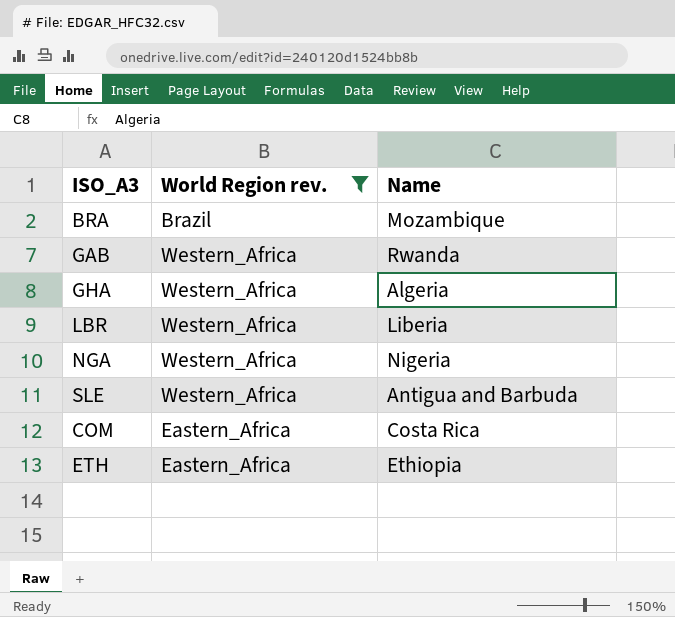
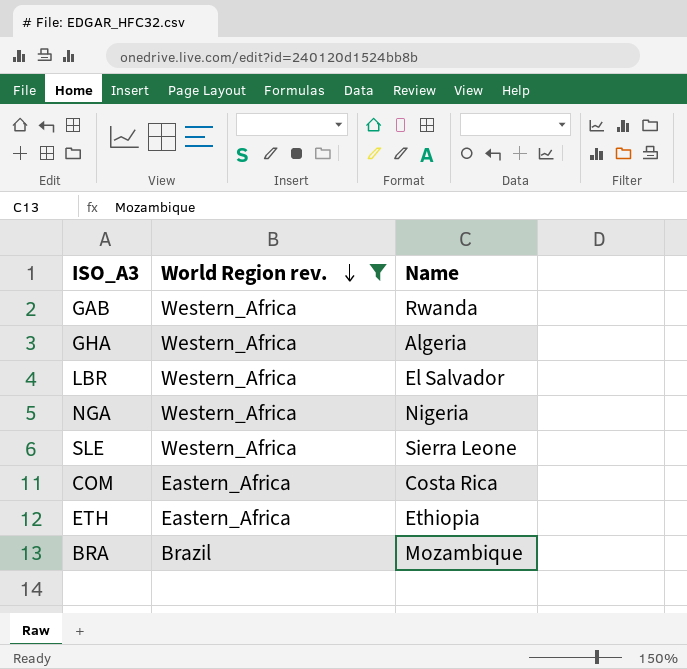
row order: none -> World Region rev. descending
LBR | Name: Liberia -> El Salvador
SLE | Name: Antigua and Barbuda -> Sierra Leone

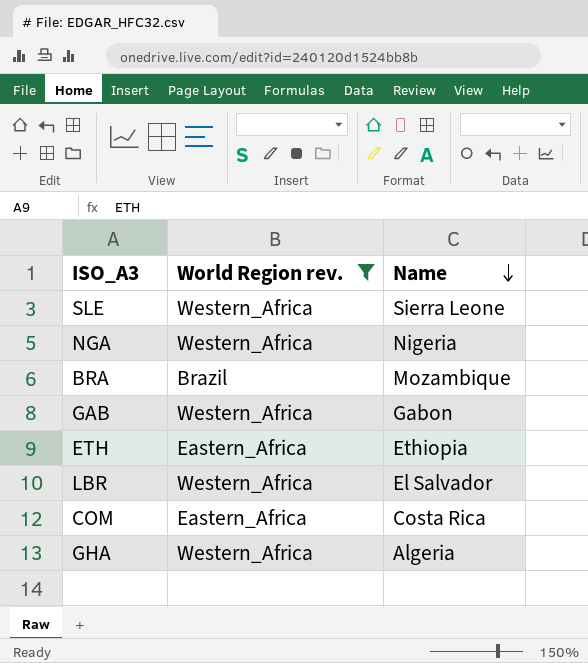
row order: World Region rev. descending -> Name descending
GAB | Name: Rwanda -> Gabon

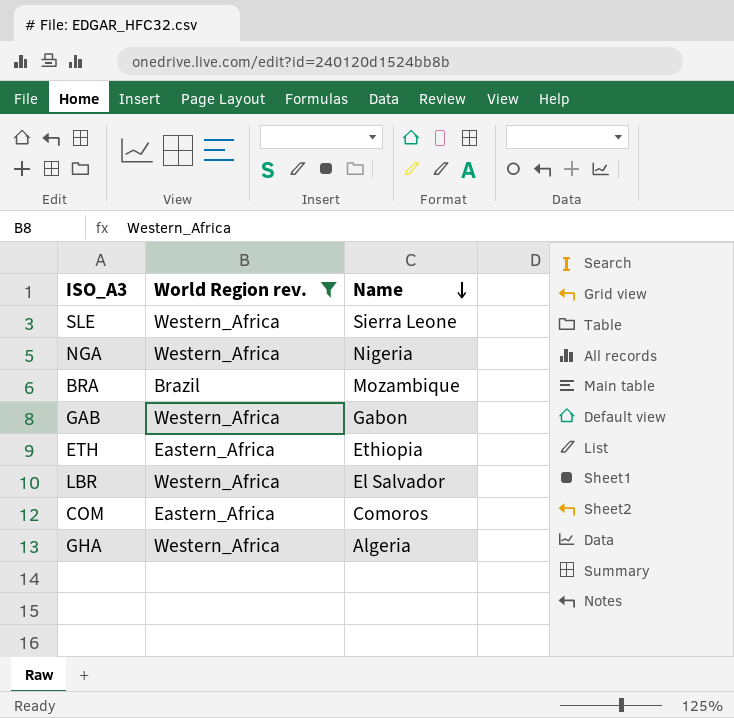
COM | Name: Costa Rica -> Comoros

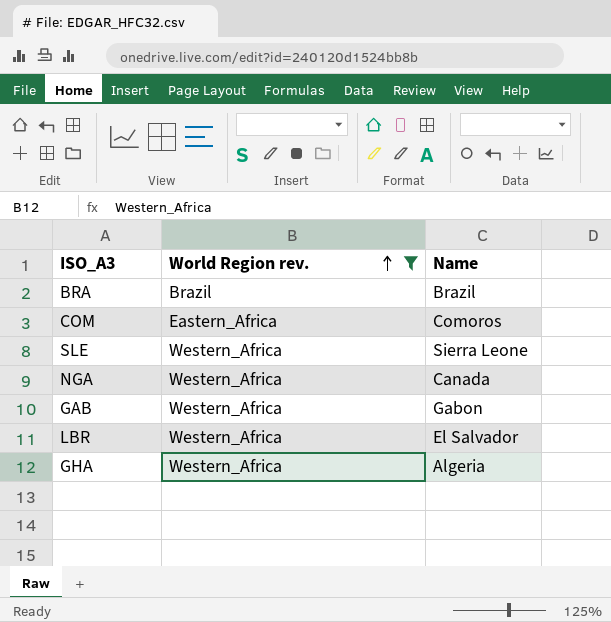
row order: Name descending -> World Region rev. ascending
row ETH: Eastern_Africa | Ethiopia -> none
BRA | Name: Mozambique -> Brazil
NGA | Name: Nigeria -> Canada

